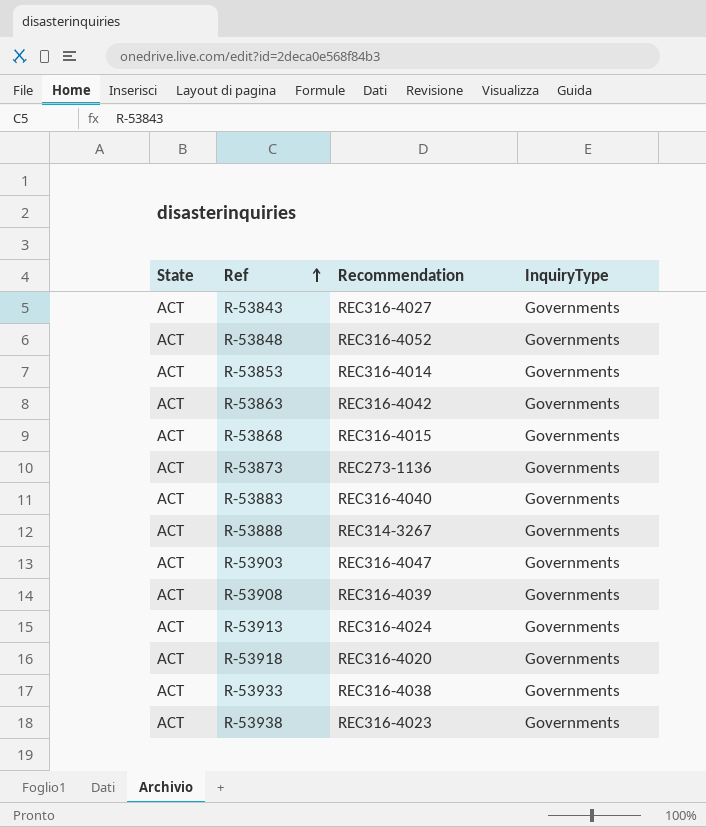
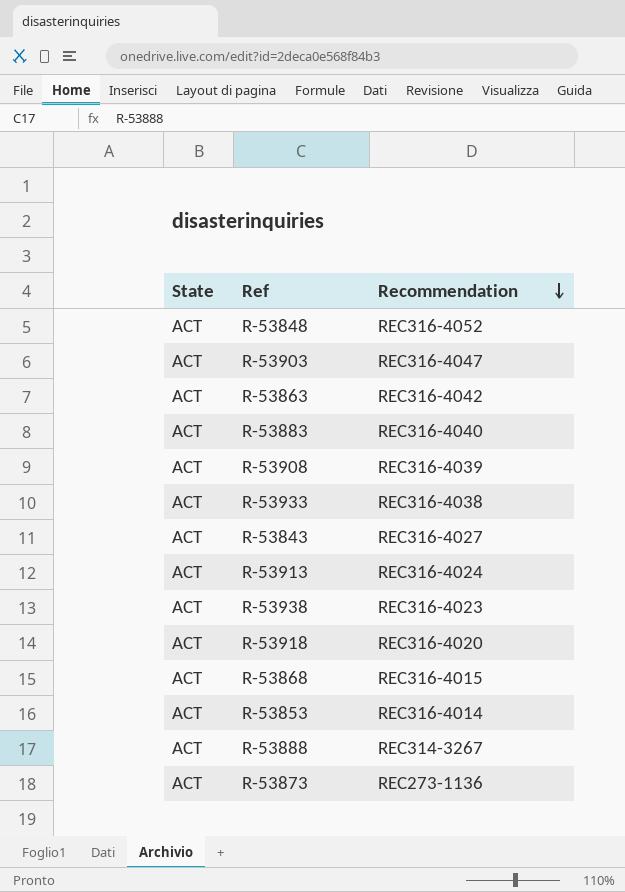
row order: Ref ascending -> Recommendation descending
column InquiryType | position: 4 -> none

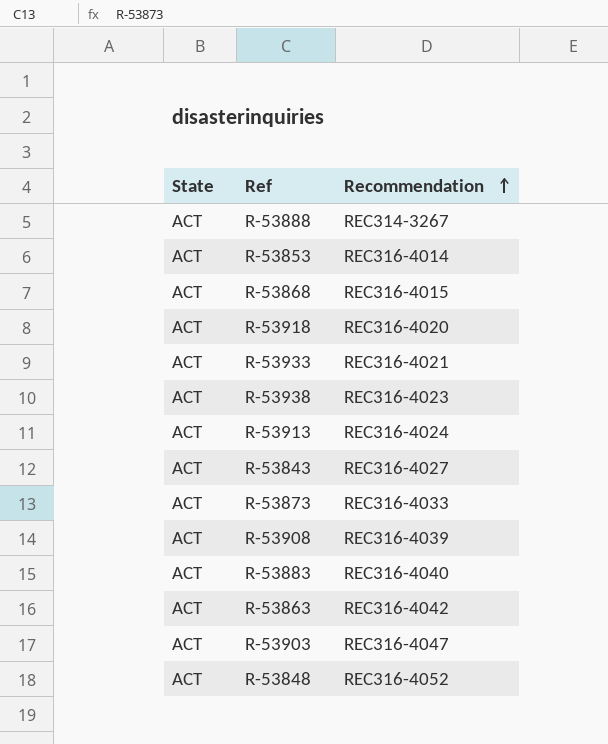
row order: Recommendation descending -> Recommendation ascending
R-53933 | Recommendation: REC316-4038 -> REC316-4021
R-53873 | Recommendation: REC273-1136 -> REC316-4033

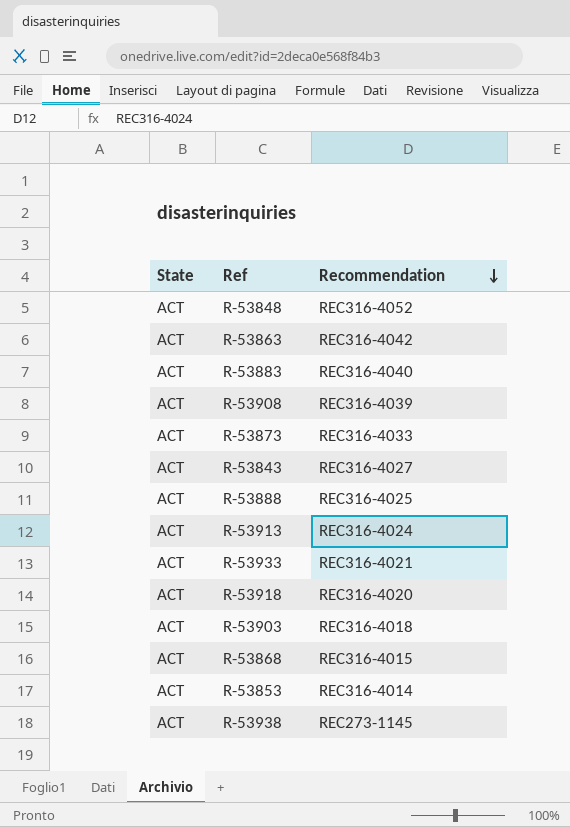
row order: Recommendation ascending -> Recommendation descending
R-53888 | Recommendation: REC314-3267 -> REC316-4025
R-53903 | Recommendation: REC316-4047 -> REC316-4018
R-53938 | Recommendation: REC316-4023 -> REC273-1145

